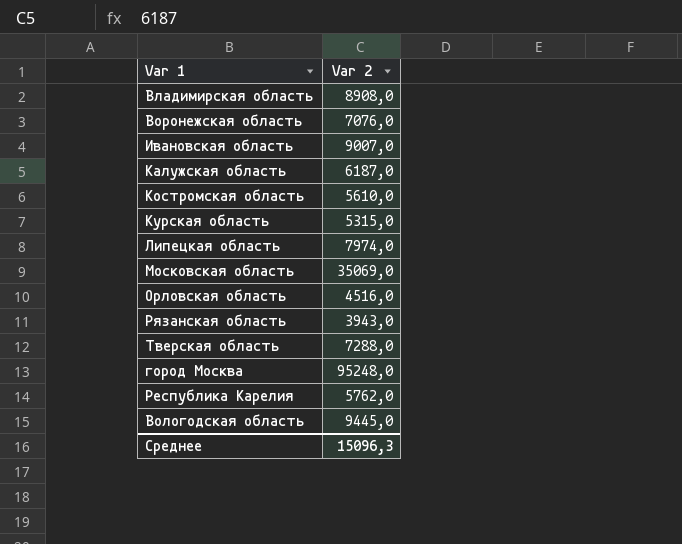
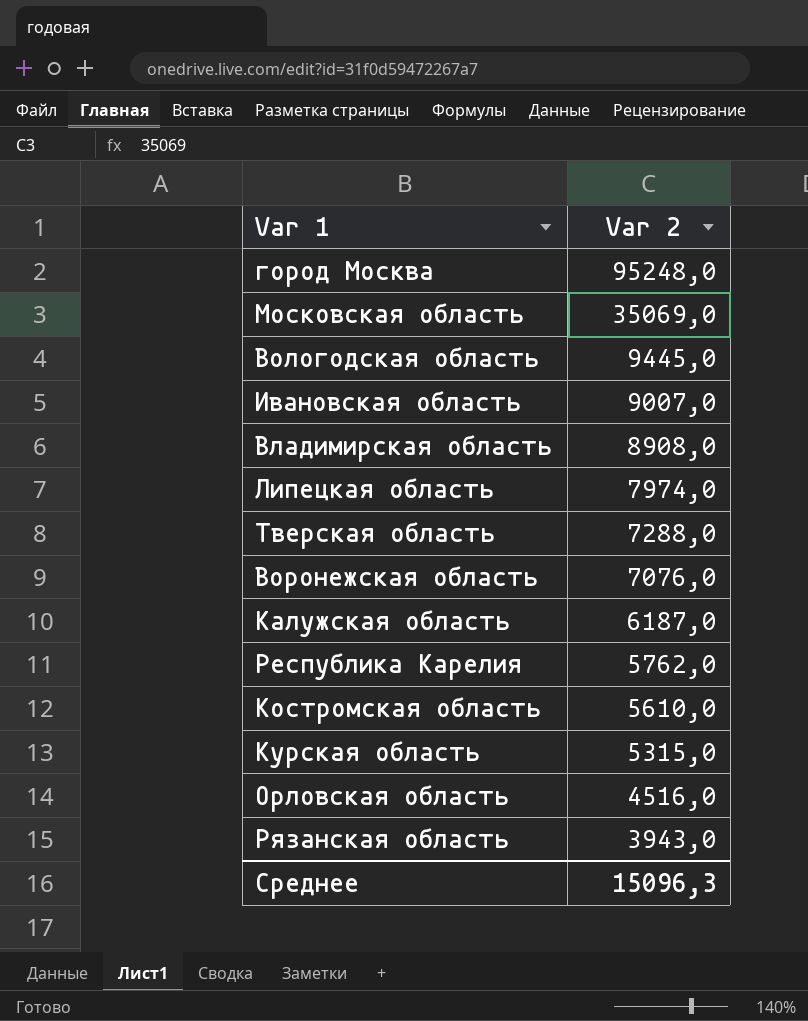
row order: none -> Var 2 descending

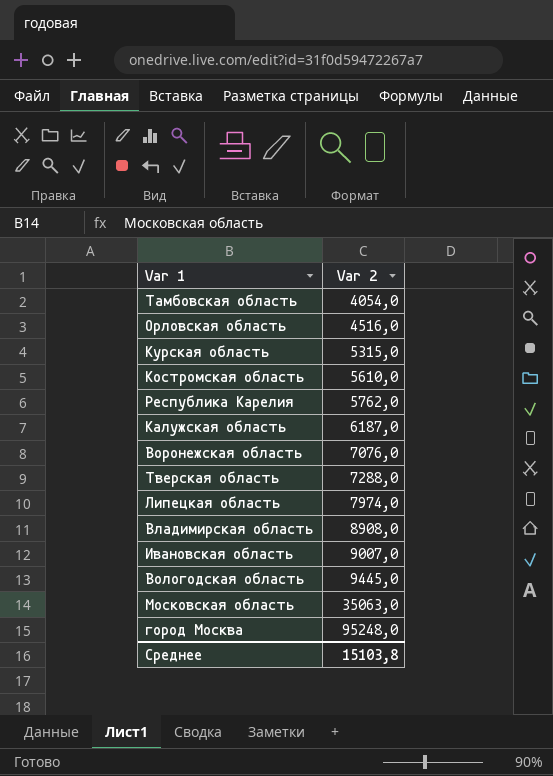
row order: Var 2 descending -> Var 2 ascending
row Рязанская область: 3943,0 -> none
row Тамбовская область: none -> 4054,0
Московская область | Var 2: 35069,0 -> 35063,0
Среднее | Var 2: 15096,3 -> 15103,8

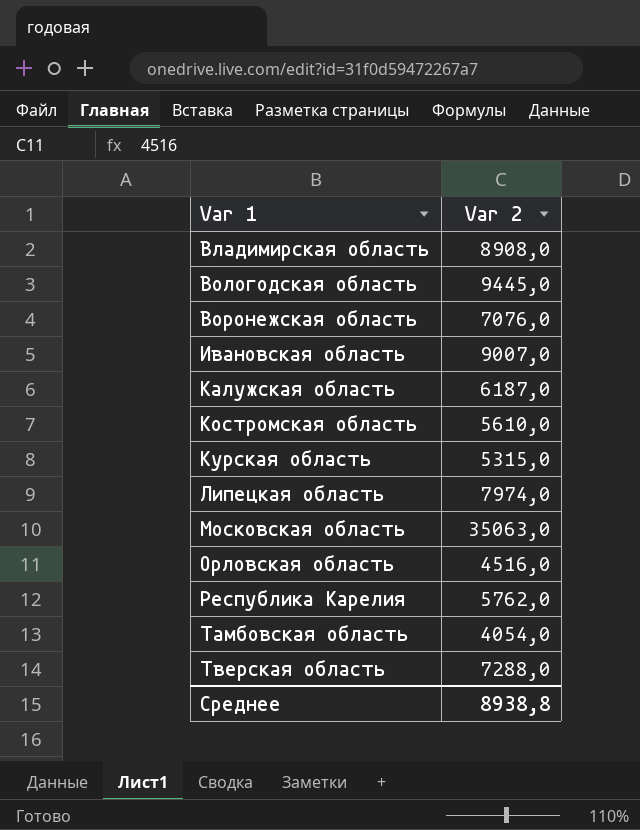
row order: Var 2 ascending -> Var 1 ascending
row город Москва: 95248,0 -> none
Среднее | Var 2: 15103,8 -> 8938,8

